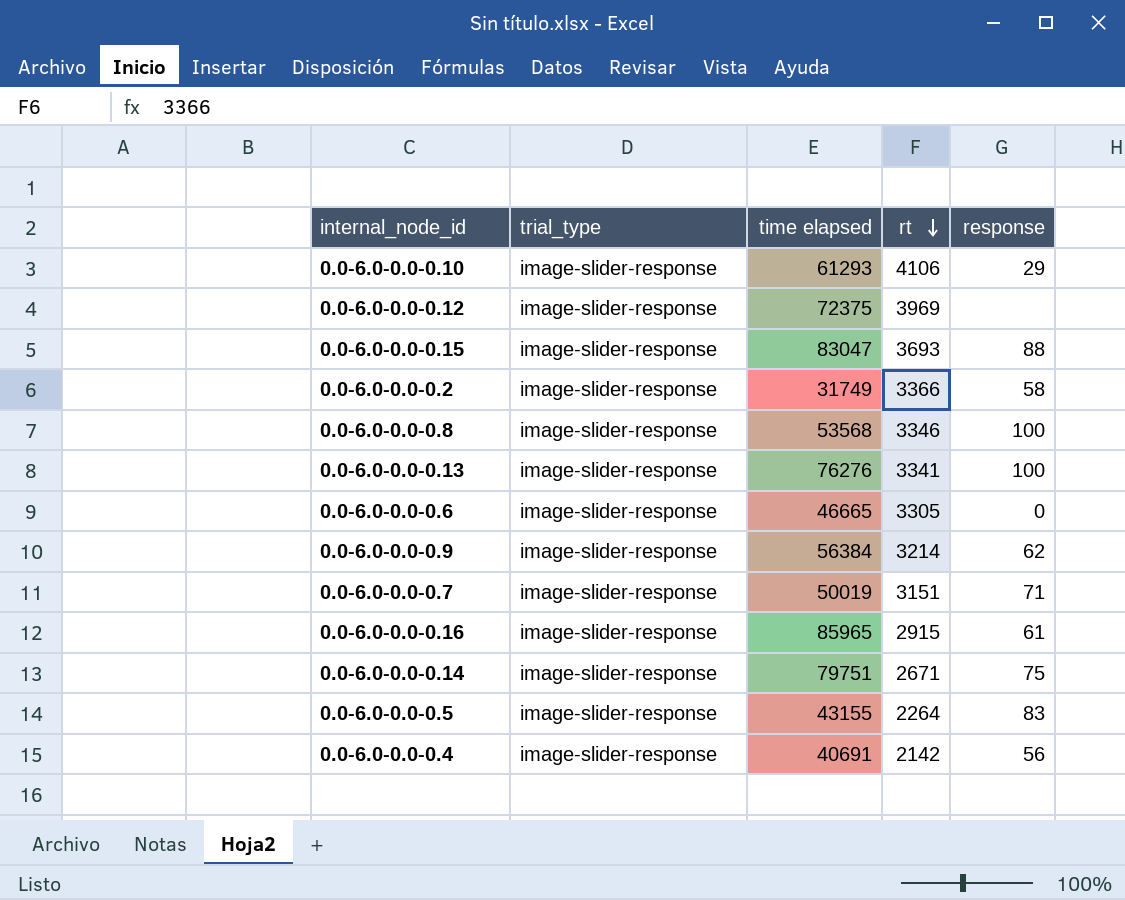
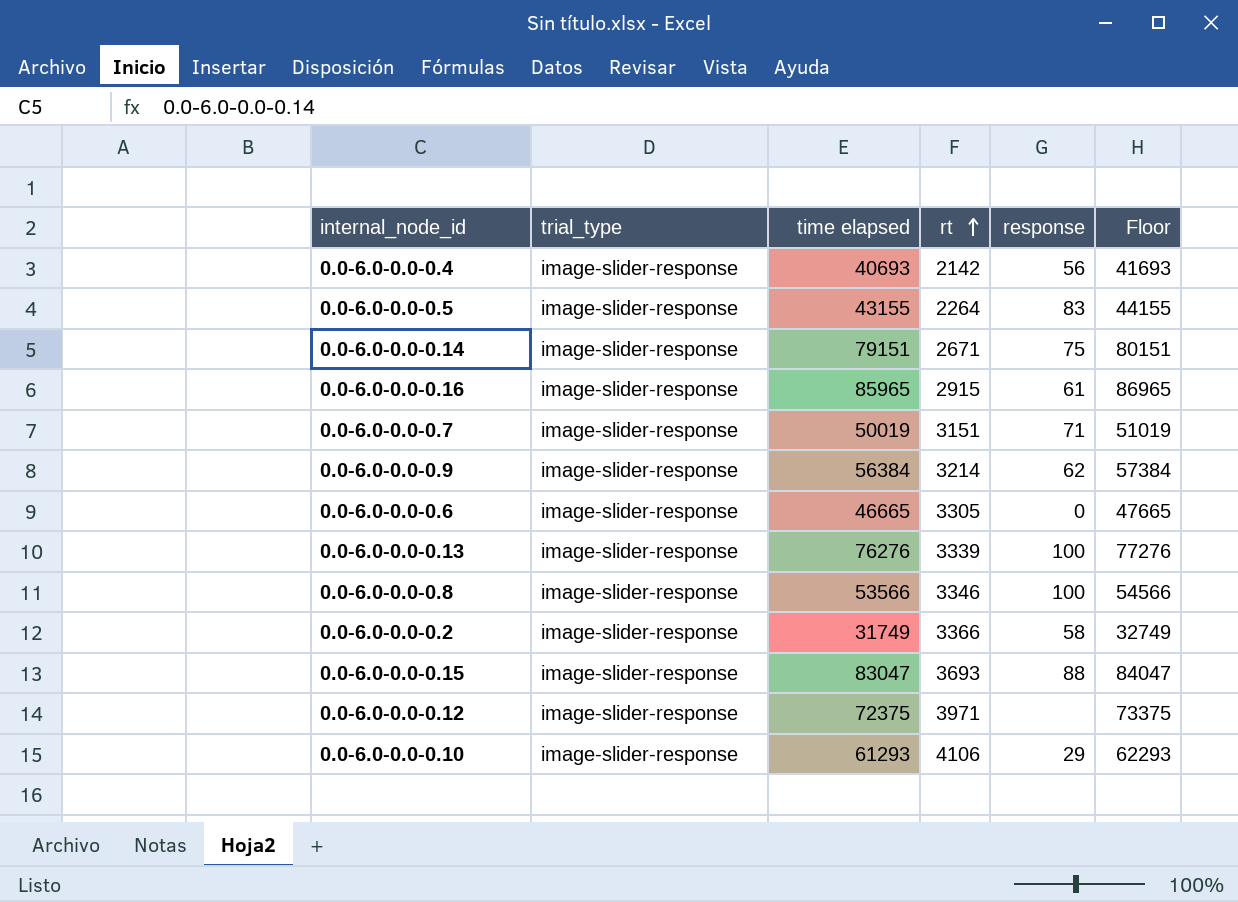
row order: rt descending -> rt ascending
column Floor | formula: none -> [time elapsed] + 1000
0.0-6.0-0.0-0.4 | time elapsed: 40691 -> 40693
0.0-6.0-0.0-0.14 | time elapsed: 79751 -> 79151
0.0-6.0-0.0-0.13 | rt: 3341 -> 3339
0.0-6.0-0.0-0.8 | time elapsed: 53568 -> 53566
0.0-6.0-0.0-0.12 | rt: 3969 -> 3971

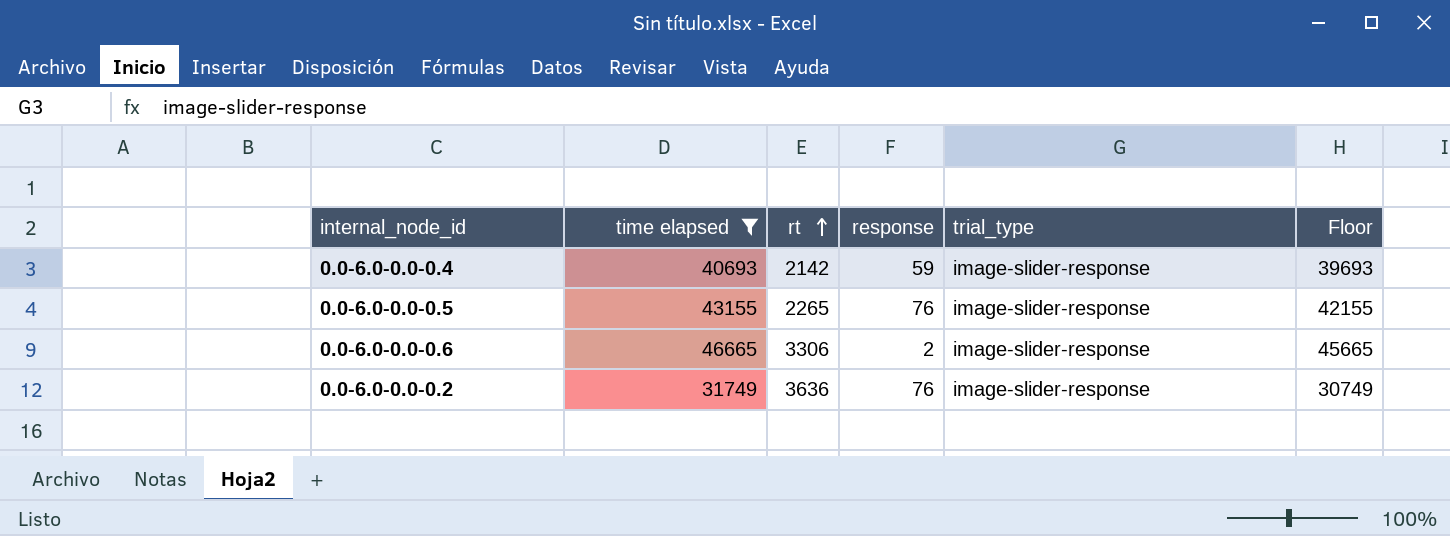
filter: none -> time elapsed <= 46665
column trial_type | position: 2 -> 5
column Floor | formula: [time elapsed] + 1000 -> [time elapsed] - 1000
0.0-6.0-0.0-0.4 | response: 56 -> 59
0.0-6.0-0.0-0.5 | rt: 2264 -> 2265
0.0-6.0-0.0-0.5 | response: 83 -> 76
0.0-6.0-0.0-0.6 | rt: 3305 -> 3306
0.0-6.0-0.0-0.6 | response: 0 -> 2
0.0-6.0-0.0-0.2 | rt: 3366 -> 3636
0.0-6.0-0.0-0.2 | response: 58 -> 76

